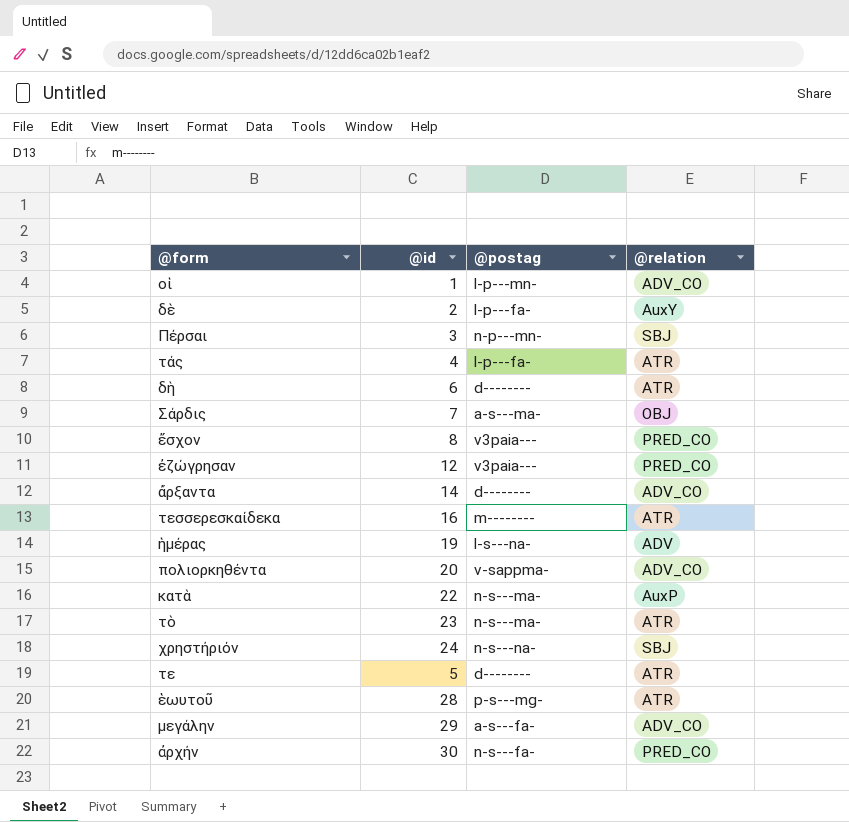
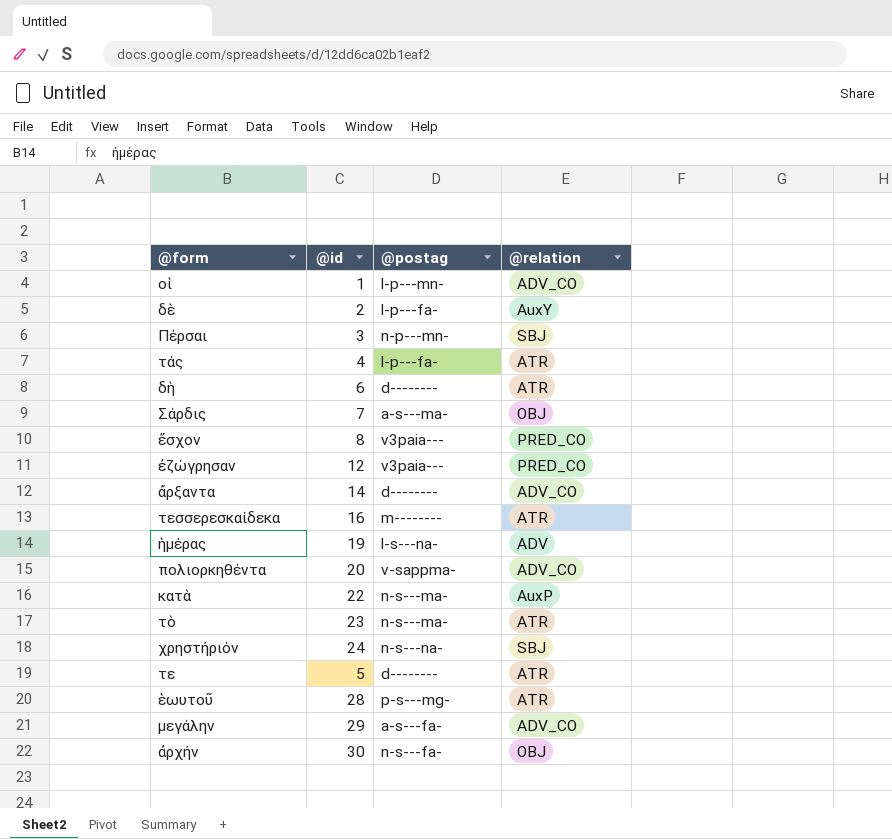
ἀρχήν | @relation: PRED_CO -> OBJ

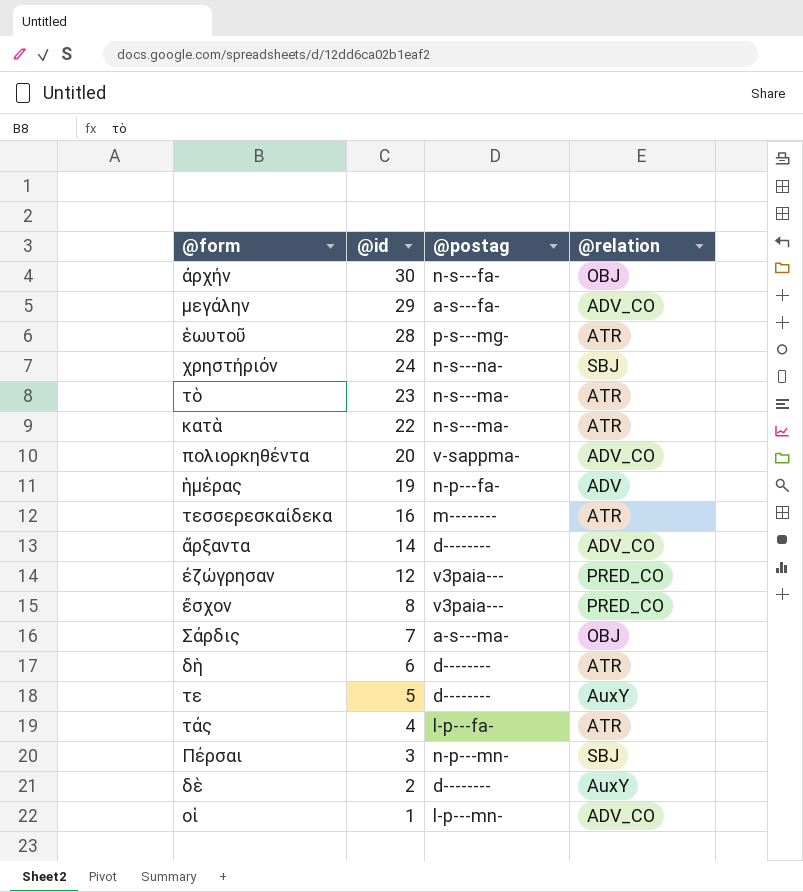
row order: none -> @id descending
κατὰ | @relation: AuxP -> ATR
ἡμέρας | @postag: l-s---na- -> n-p---fa-
τε | @relation: ATR -> AuxY
δὲ | @postag: l-p---fa- -> d--------

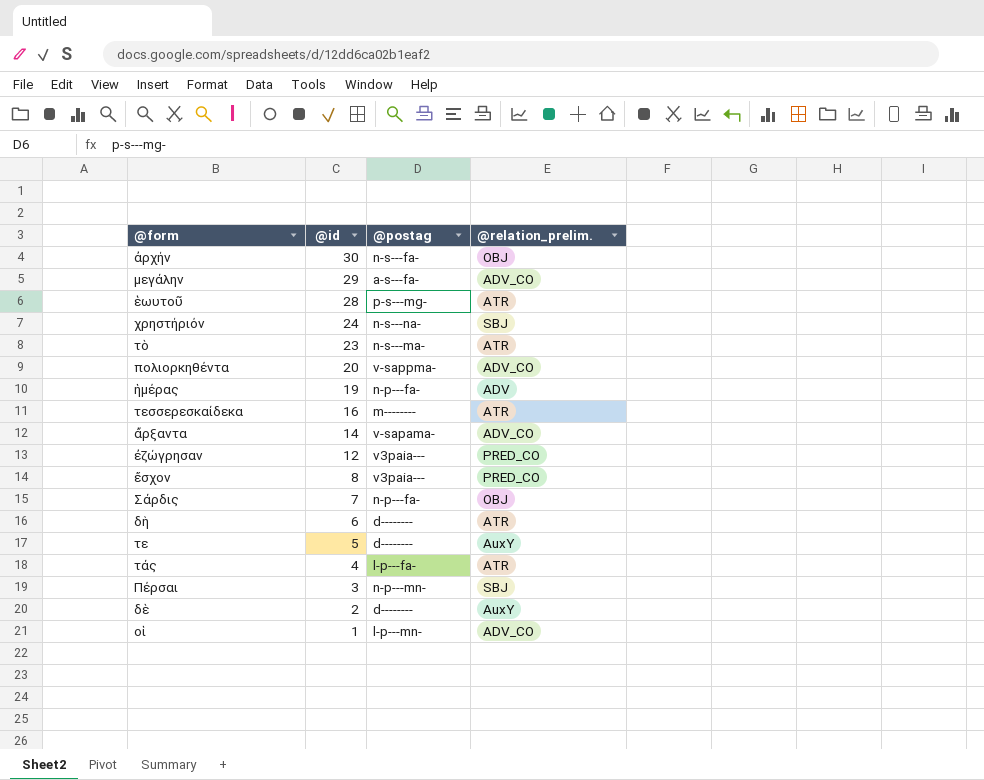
column name: @relation -> @relation_prelim.
row κατὰ: 22 | n-s---ma- | ATR -> none
ἄρξαντα | @postag: d-------- -> v-sapama-
Σάρδις | @postag: a-s---ma- -> n-p---fa-

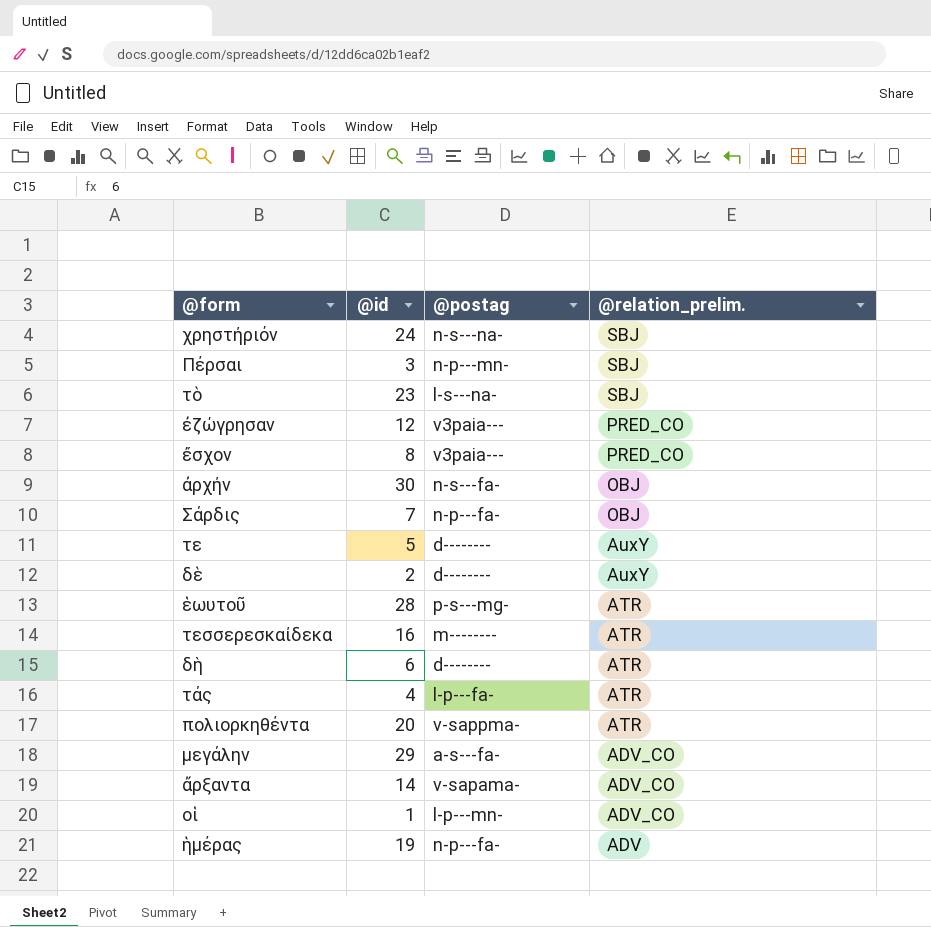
row order: @id descending -> @relation_prelim. descending
τὸ | @postag: n-s---ma- -> l-s---na-
τὸ | @relation_prelim.: ATR -> SBJ
πολιορκηθέντα | @relation_prelim.: ADV_CO -> ATR

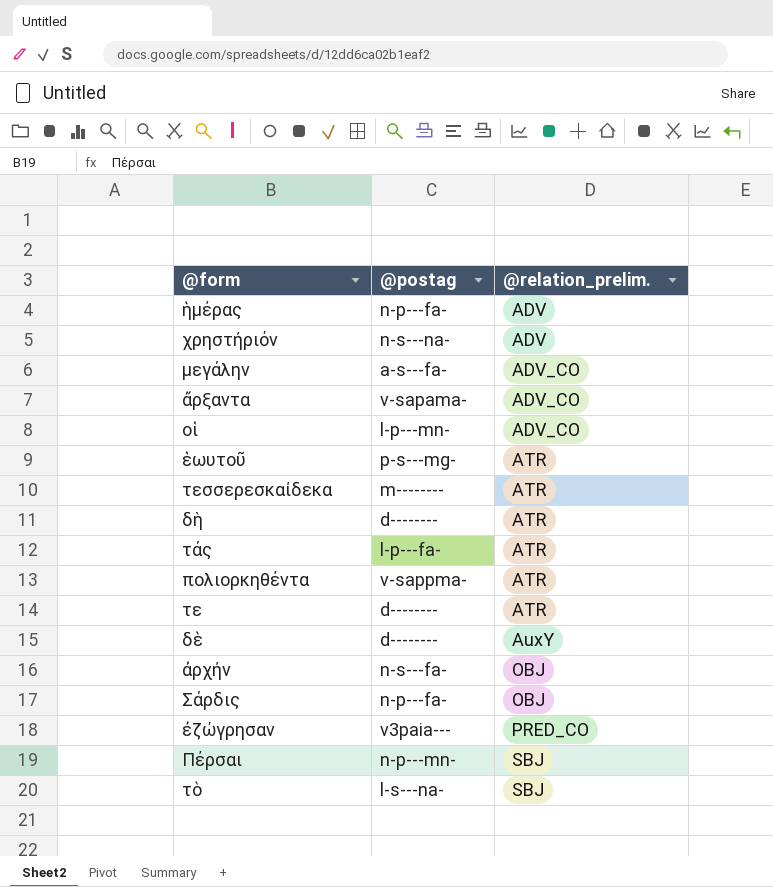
row order: @relation_prelim. descending -> @relation_prelim. ascending
column @id | position: 2 -> none
row ἔσχον: 8 | v3paia--- | PRED_CO -> none
χρηστήριόν | @relation_prelim.: SBJ -> ADV
τε | @relation_prelim.: AuxY -> ATR

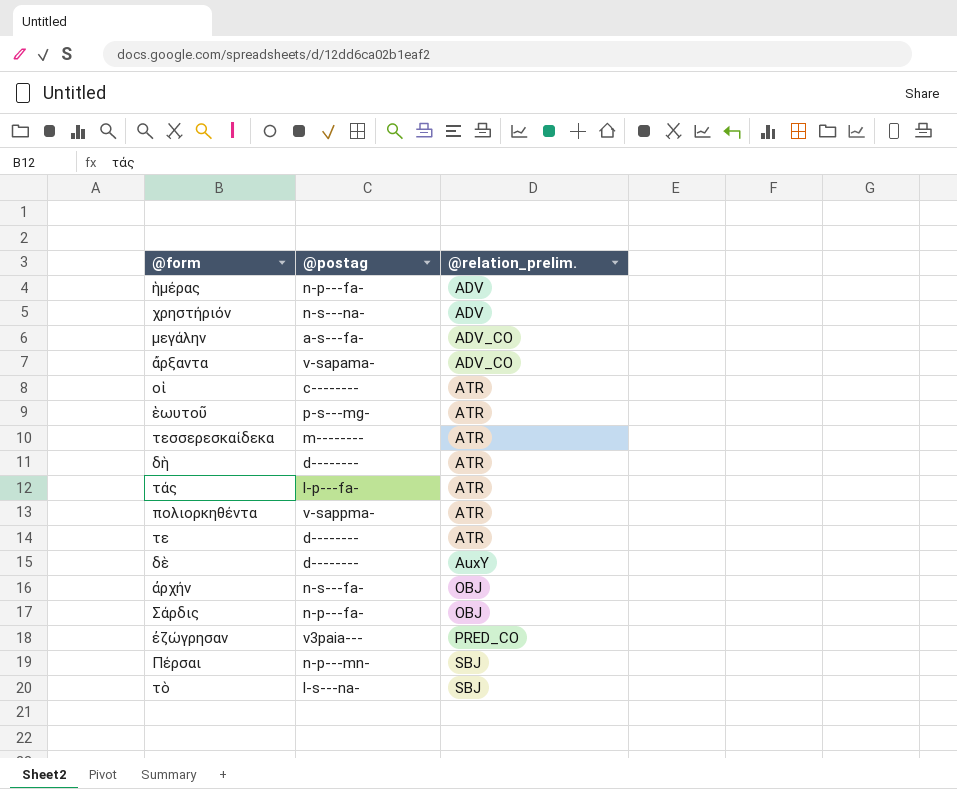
οἱ | @postag: l-p---mn- -> c--------
οἱ | @relation_prelim.: ADV_CO -> ATR

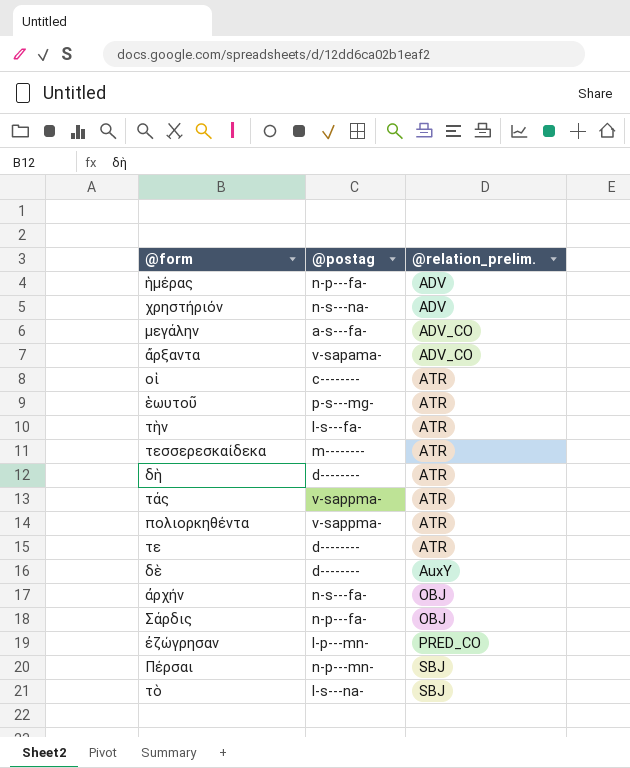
row τὴν: none -> l-s---fa- | ATR
τάς | @postag: l-p---fa- -> v-sappma-
ἐζώγρησαν | @postag: v3paia--- -> l-p---mn-

